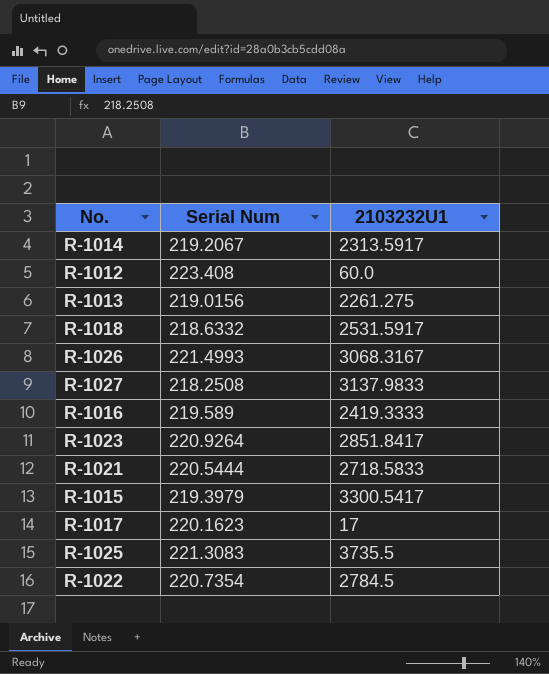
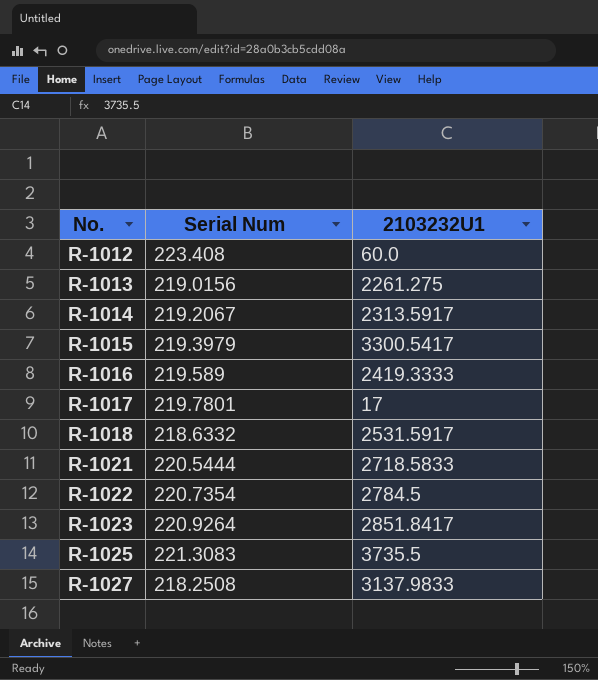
row order: none -> No. ascending
row R-1026: 221.4993 | 3068.3167 -> none
R-1017 | Serial Num: 220.1623 -> 219.7801

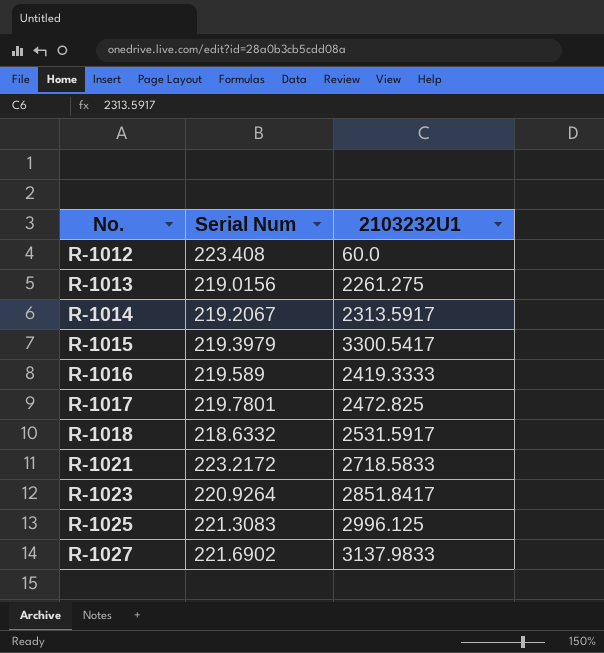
row R-1022: 220.7354 | 2784.5 -> none
R-1017 | 2103232U1: 17 -> 2472.825
R-1021 | Serial Num: 220.5444 -> 223.2172
R-1025 | 2103232U1: 3735.5 -> 2996.125
R-1027 | Serial Num: 218.2508 -> 221.6902

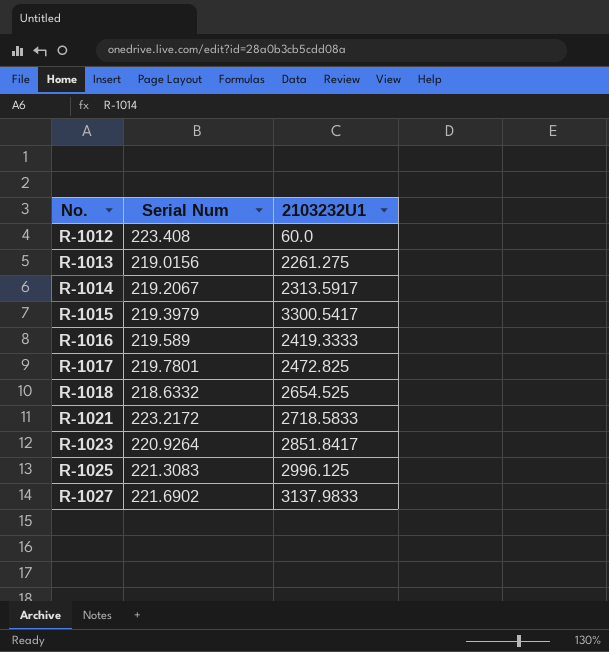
R-1018 | 2103232U1: 2531.5917 -> 2654.525

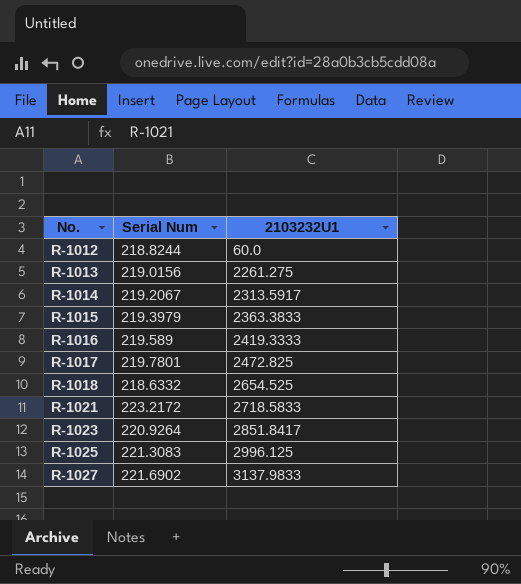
R-1012 | Serial Num: 223.408 -> 218.8244
R-1015 | 2103232U1: 3300.5417 -> 2363.3833

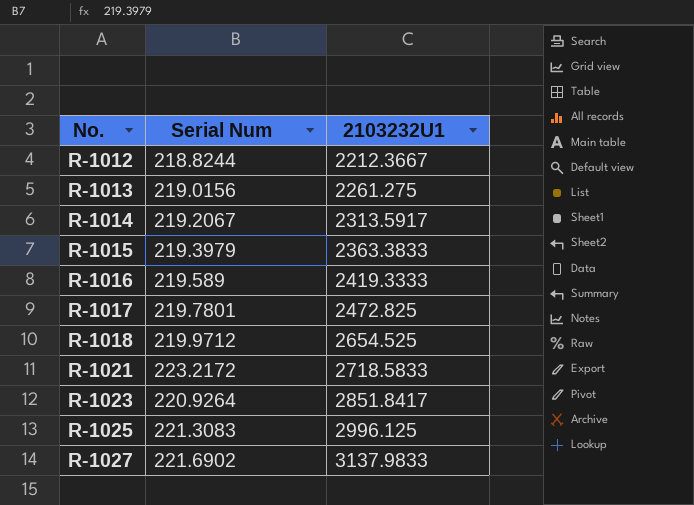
R-1012 | 2103232U1: 60.0 -> 2212.3667
R-1018 | Serial Num: 218.6332 -> 219.9712

